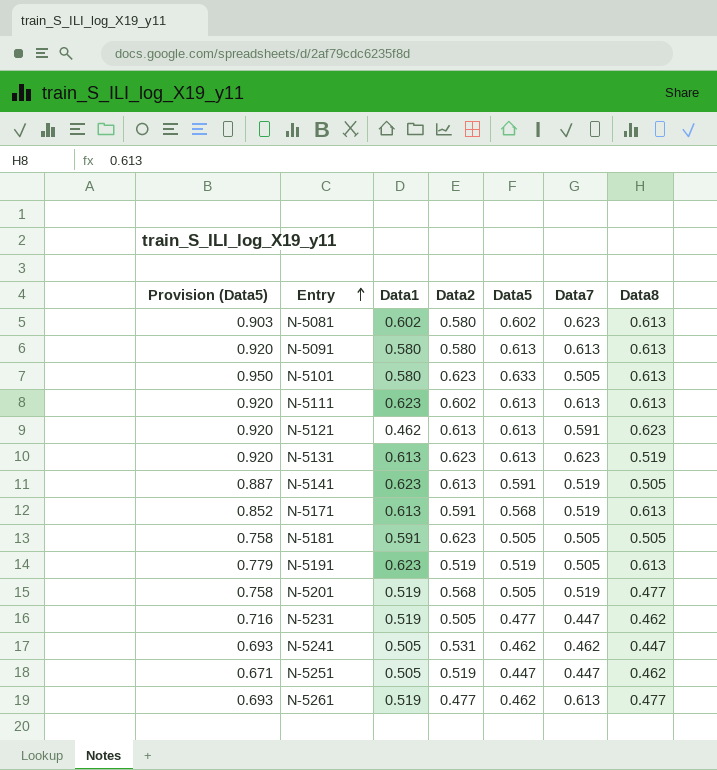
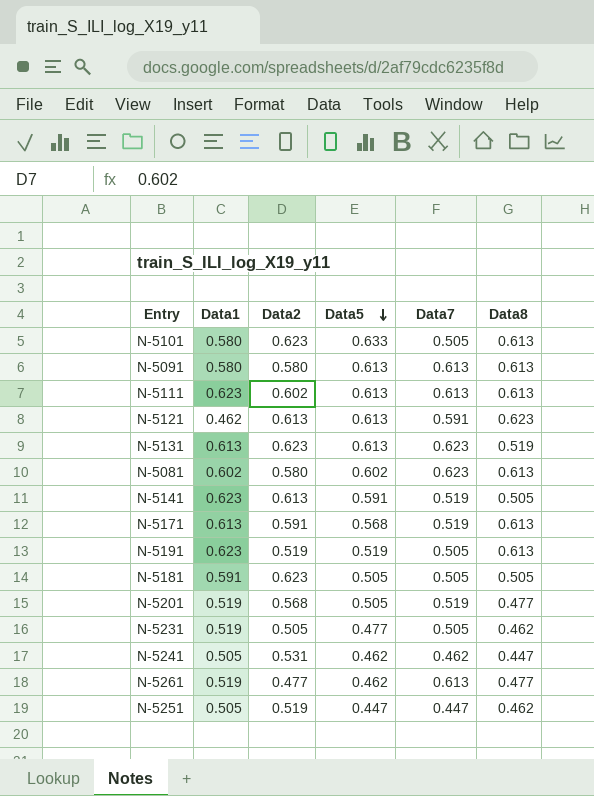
row order: Entry ascending -> Data5 descending
column Provision (Data5) | formula: [Data5] * 1.5 -> none
N-5231 | Data7: 0.447 -> 0.505

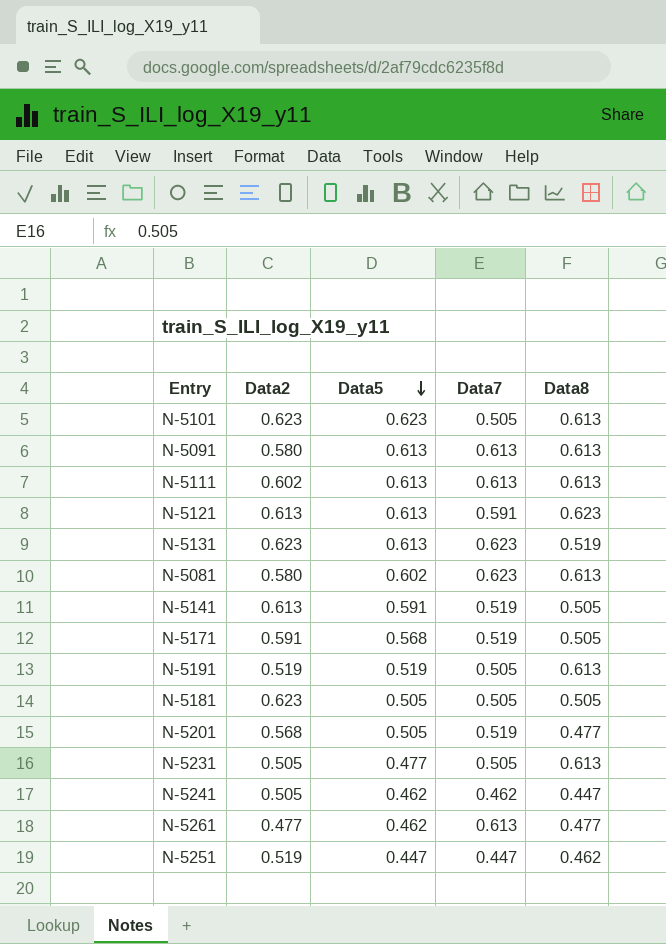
column Data1 | position: 2 -> none
N-5101 | Data5: 0.633 -> 0.623
N-5171 | Data8: 0.613 -> 0.505
N-5231 | Data8: 0.462 -> 0.613
N-5241 | Data2: 0.531 -> 0.505

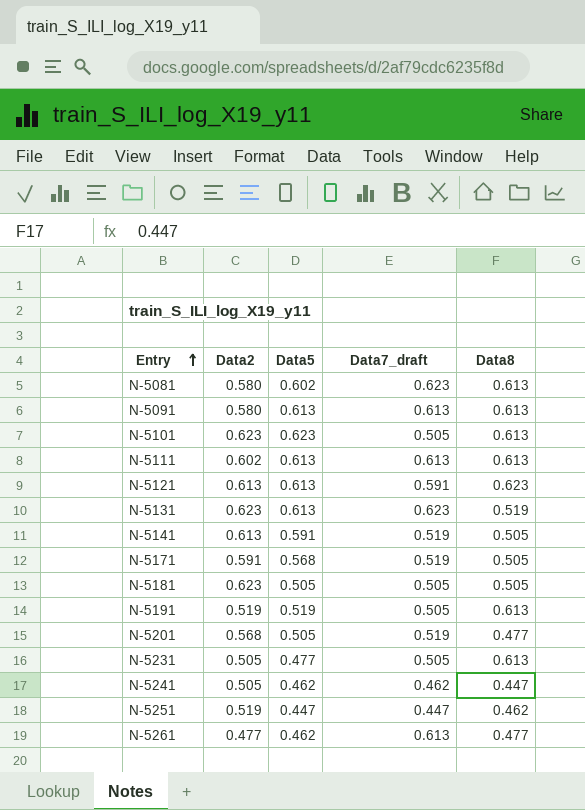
row order: Data5 descending -> Entry ascending
column name: Data7 -> Data7_draft

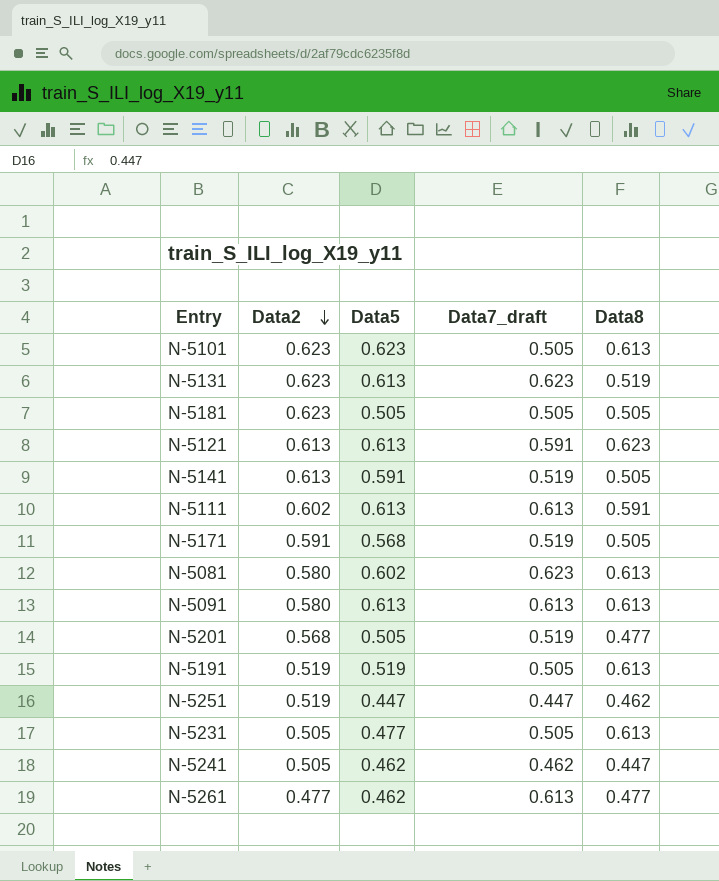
row order: Entry ascending -> Data2 descending
N-5111 | Data8: 0.613 -> 0.591

